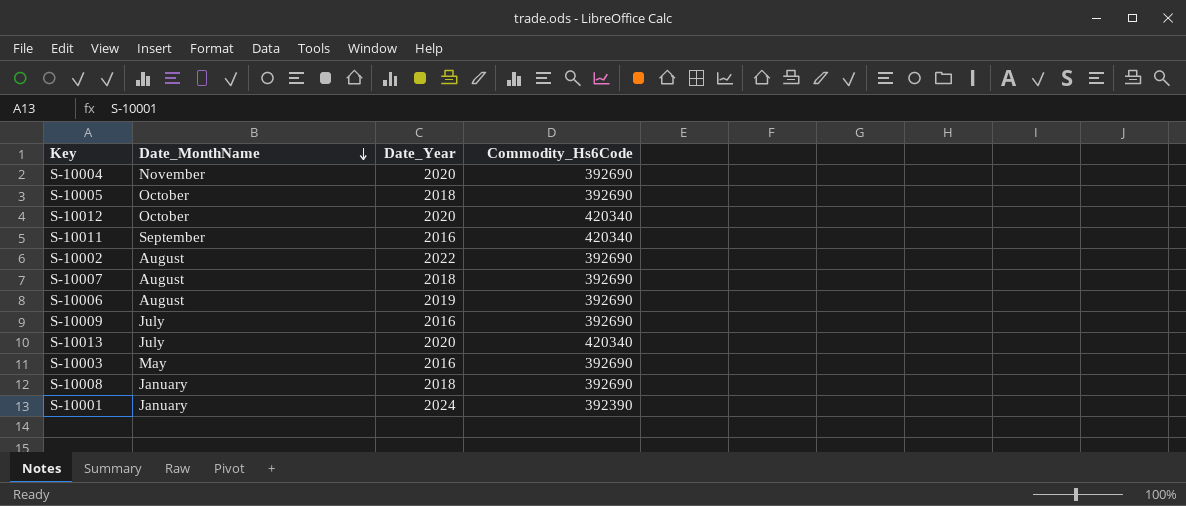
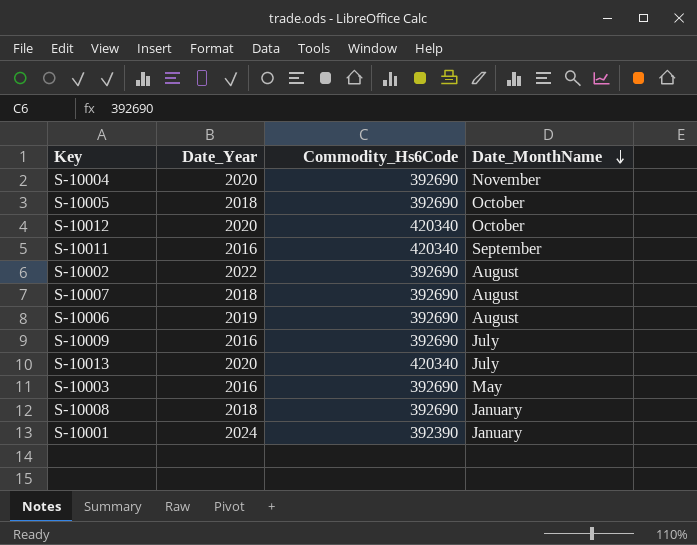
column Date_MonthName | position: 2 -> 4

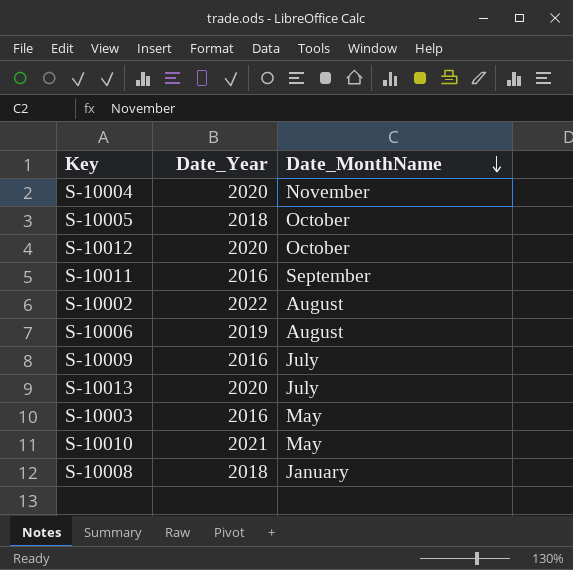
column Commodity_Hs6Code | position: 3 -> none
row S-10007: 2018 | 392690 | August -> none
row S-10001: 2024 | 392390 | January -> none
row S-10010: none -> 2021 | May

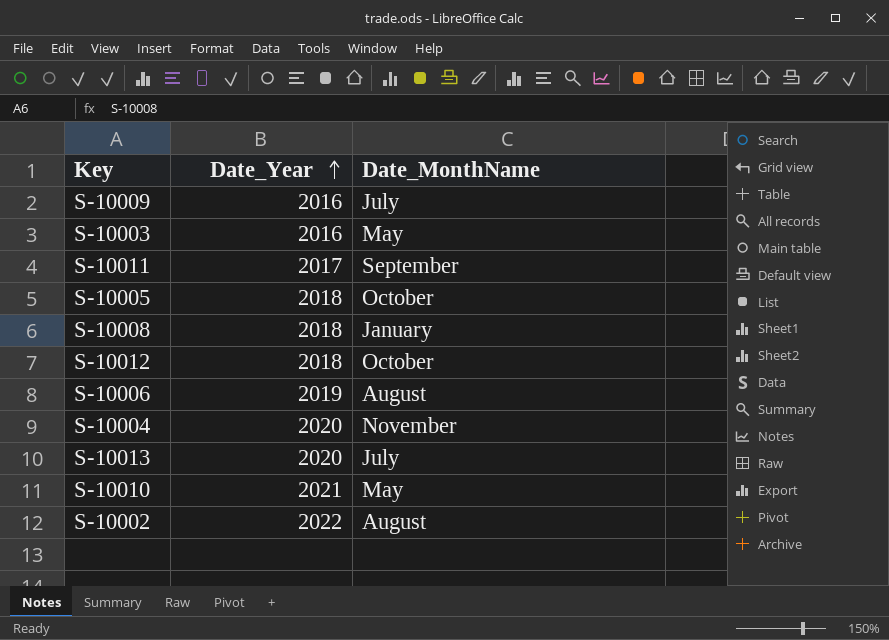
row order: Date_MonthName descending -> Date_Year ascending
S-10011 | Date_Year: 2016 -> 2017
S-10012 | Date_Year: 2020 -> 2018

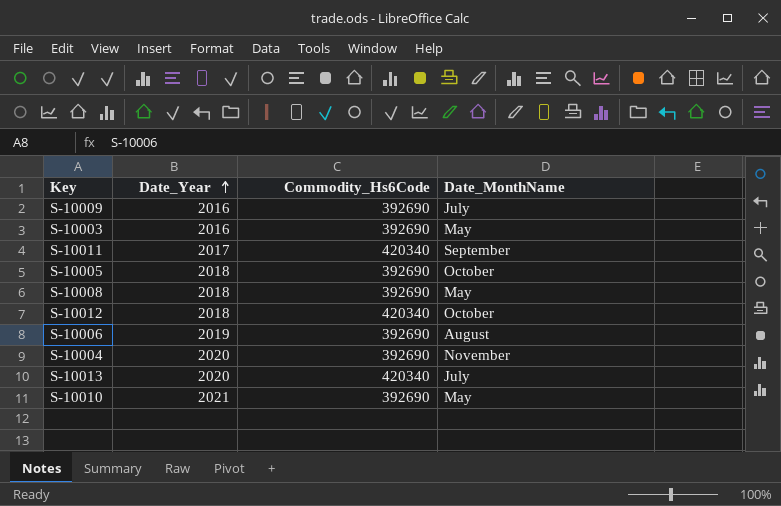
column Commodity_Hs6Code | position: none -> 3
row S-10002: 2022 | August -> none
S-10008 | Date_MonthName: January -> May

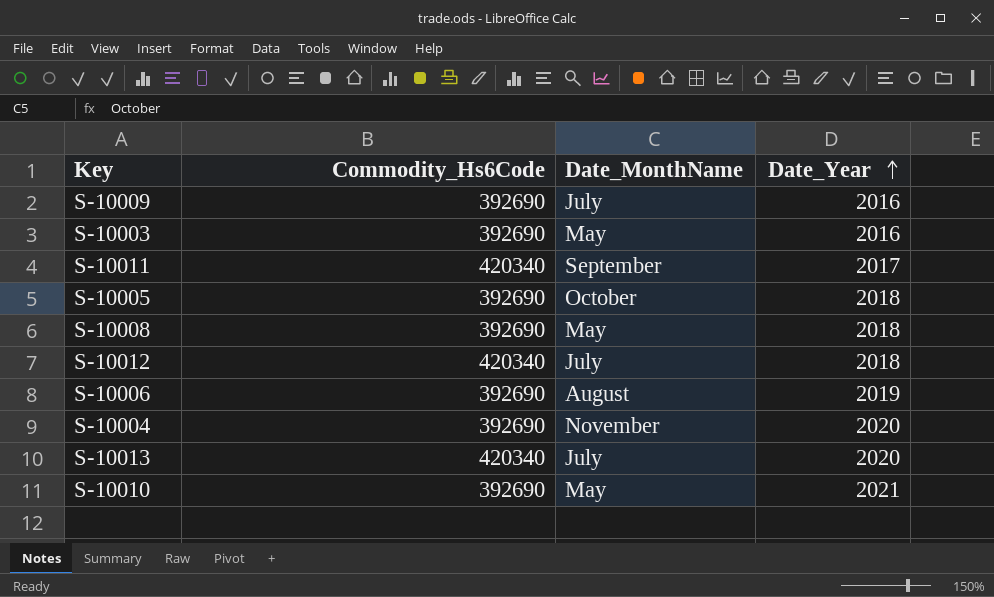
column Date_Year | position: 2 -> 4
S-10012 | Date_MonthName: October -> July

